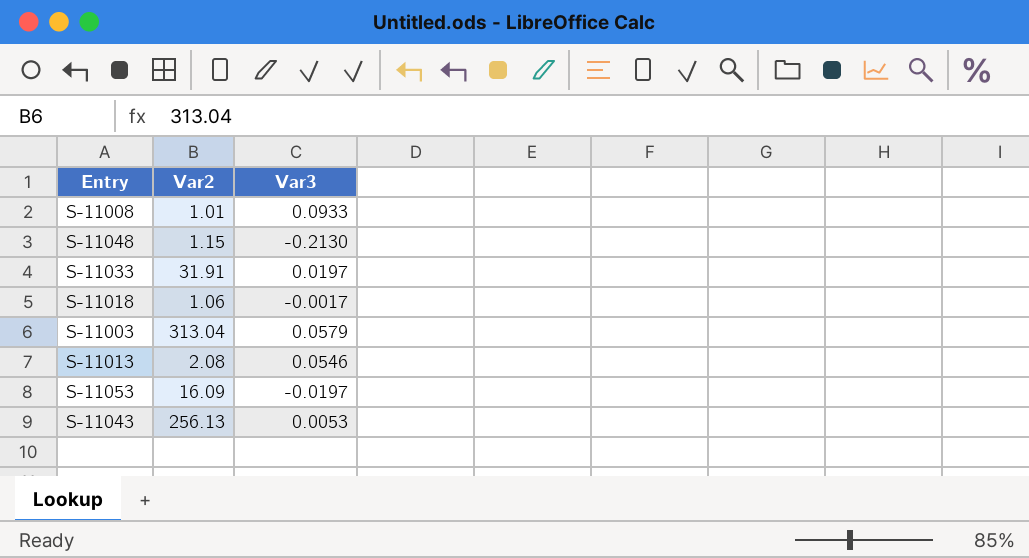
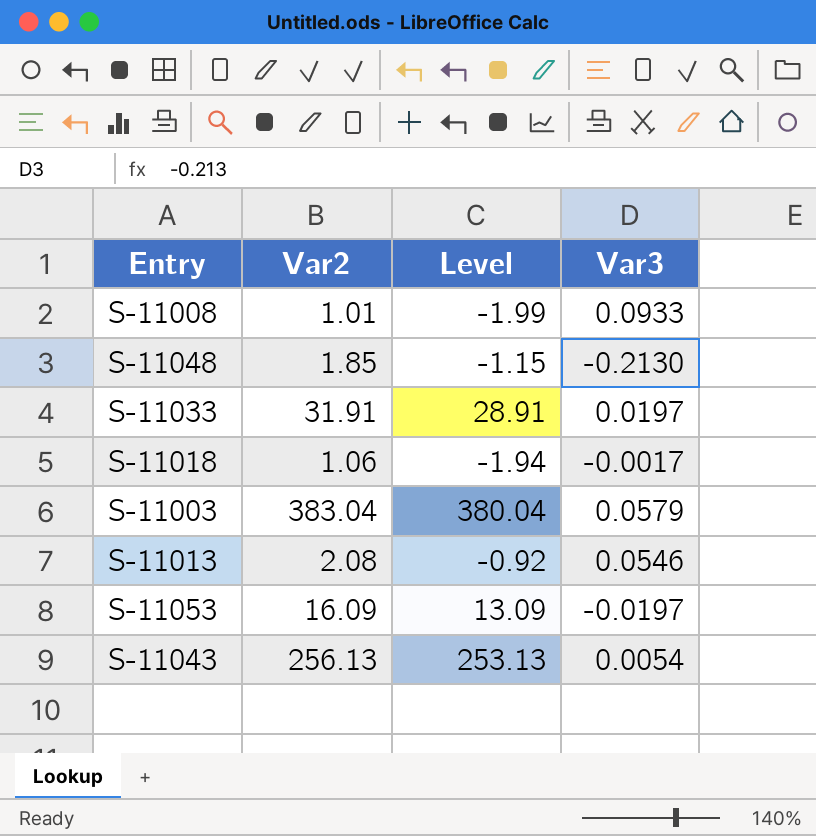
column Level | formula: none -> [Var2] - 3
S-11048 | Var2: 1.15 -> 1.85
S-11003 | Var2: 313.04 -> 383.04
S-11043 | Var3: 0.0053 -> 0.0054

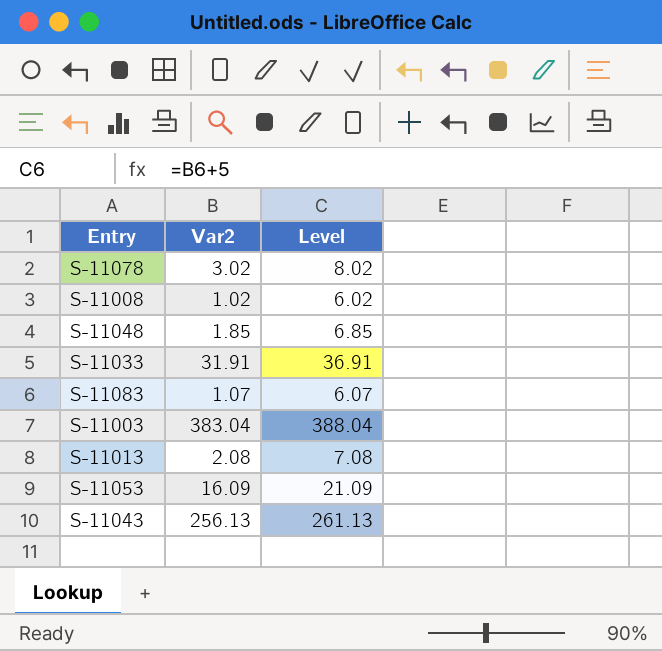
column Var3 | position: 4 -> none
column Level | formula: [Var2] - 3 -> [Var2] + 5
row S-11018: 1.06 | -1.94 | -0.0017 -> none
row S-11078: none -> 3.02 | 8.02
S-11008 | Var2: 1.01 -> 1.02
row S-11083: none -> 1.07 | 6.07

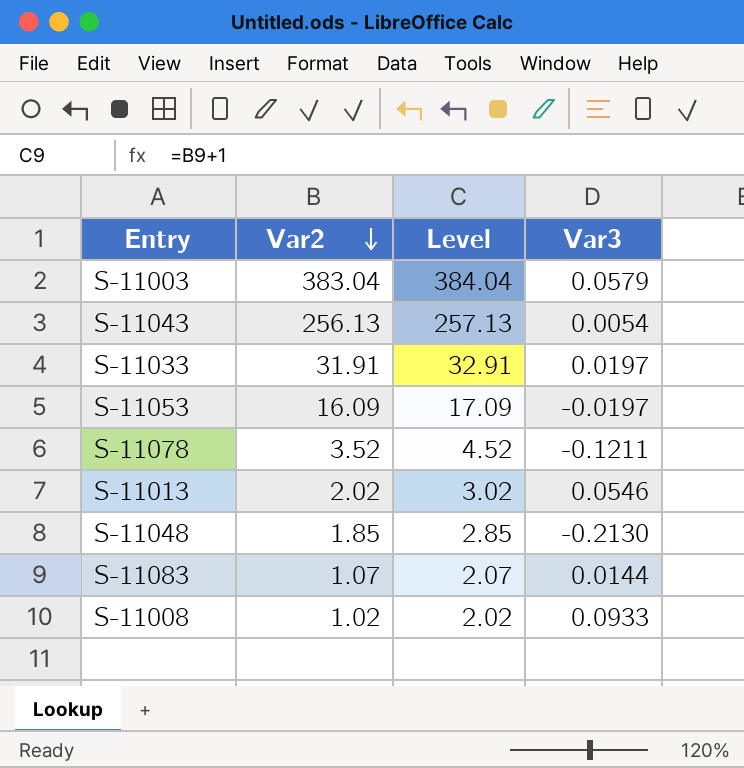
row order: none -> Var2 descending
column Level | formula: [Var2] + 5 -> [Var2] + 1
column Var3 | position: none -> 4
S-11078 | Var2: 3.02 -> 3.52
S-11013 | Var2: 2.08 -> 2.02

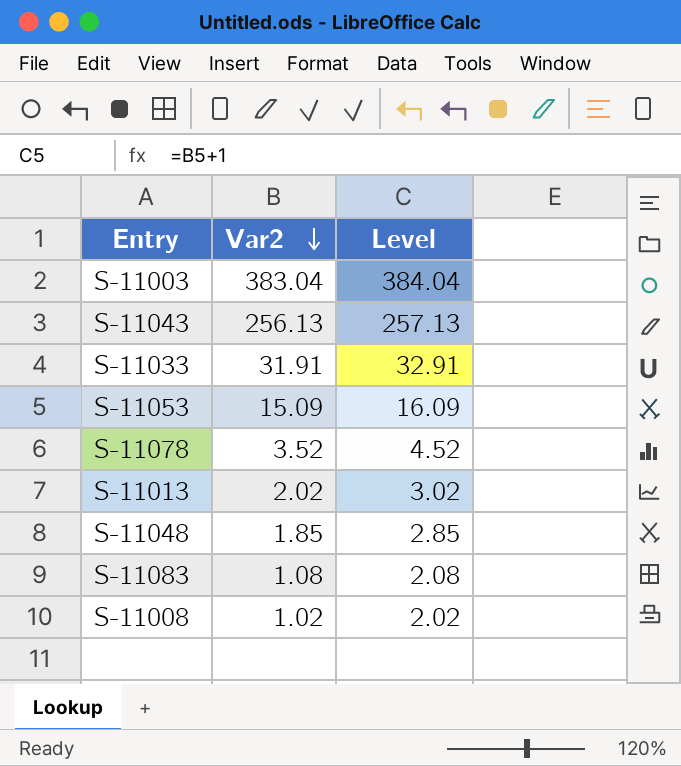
column Var3 | position: 4 -> none
S-11053 | Var2: 16.09 -> 15.09
S-11053 | Level: 17.09 -> 16.09
S-11083 | Var2: 1.07 -> 1.08
S-11083 | Level: 2.07 -> 2.08

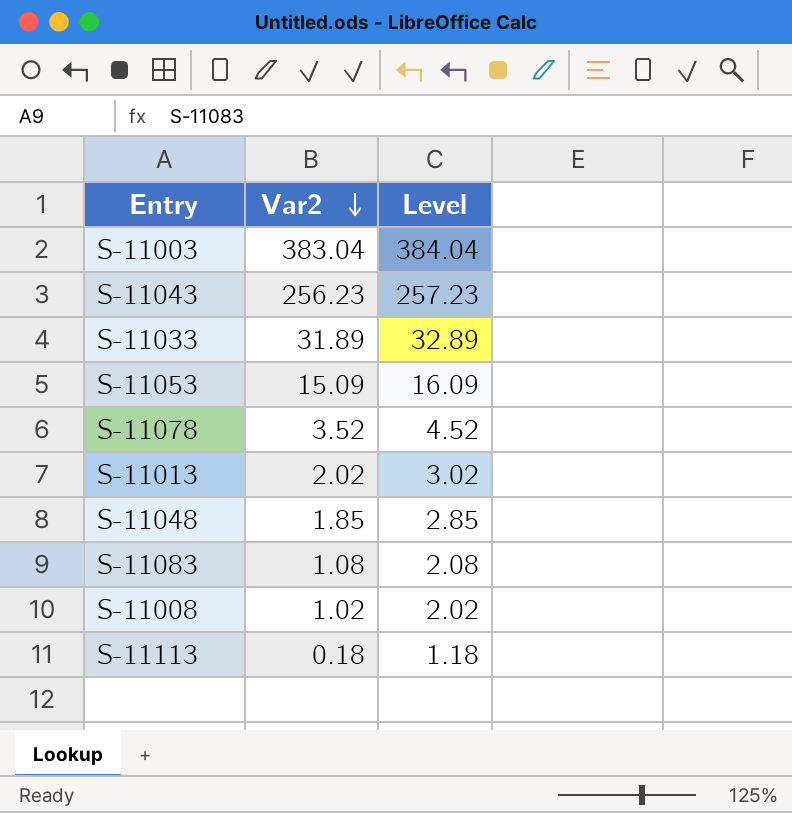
S-11043 | Var2: 256.13 -> 256.23
S-11043 | Level: 257.13 -> 257.23
S-11033 | Var2: 31.91 -> 31.89
S-11033 | Level: 32.91 -> 32.89
row S-11113: none -> 0.18 | 1.18

